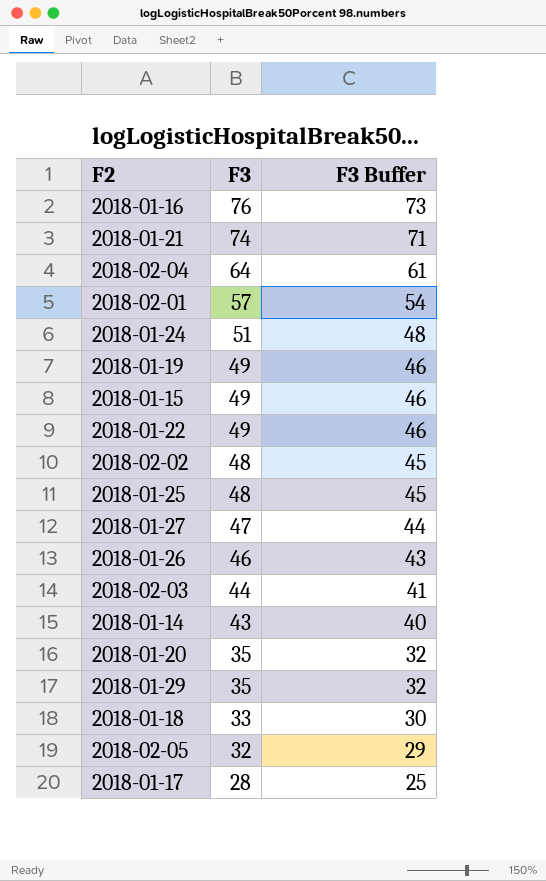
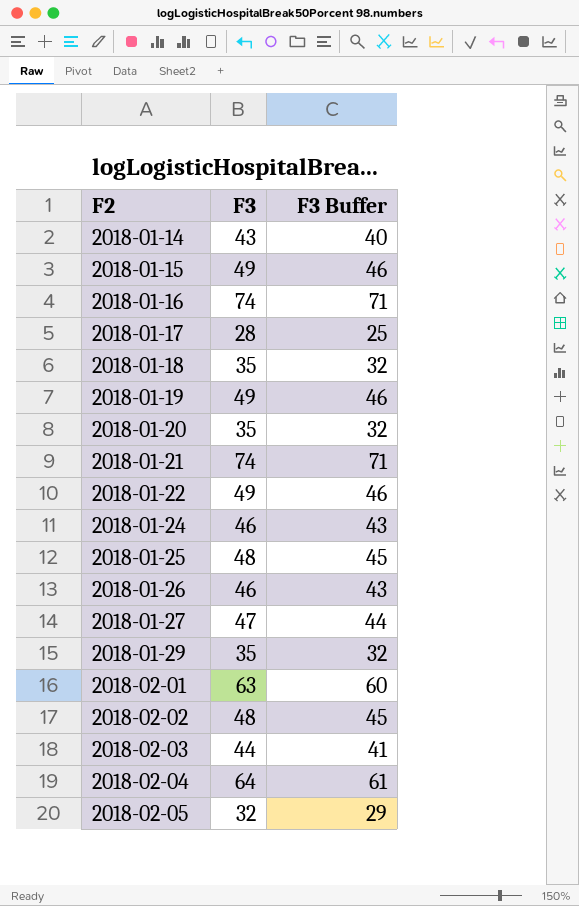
row order: F3 descending -> F2 ascending
2018-01-16 | F3: 76 -> 74
2018-01-16 | F3 Buffer: 73 -> 71
2018-01-18 | F3: 33 -> 35
2018-01-18 | F3 Buffer: 30 -> 32
2018-01-24 | F3: 51 -> 46
2018-01-24 | F3 Buffer: 48 -> 43
2018-02-01 | F3: 57 -> 63
2018-02-01 | F3 Buffer: 54 -> 60

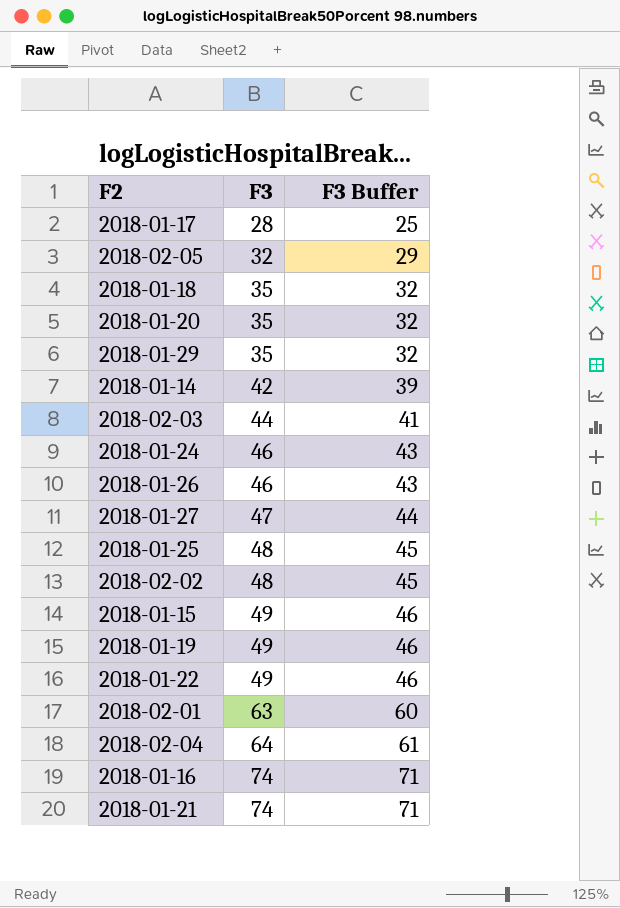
row order: F2 ascending -> F3 ascending
2018-01-14 | F3: 43 -> 42
2018-01-14 | F3 Buffer: 40 -> 39

